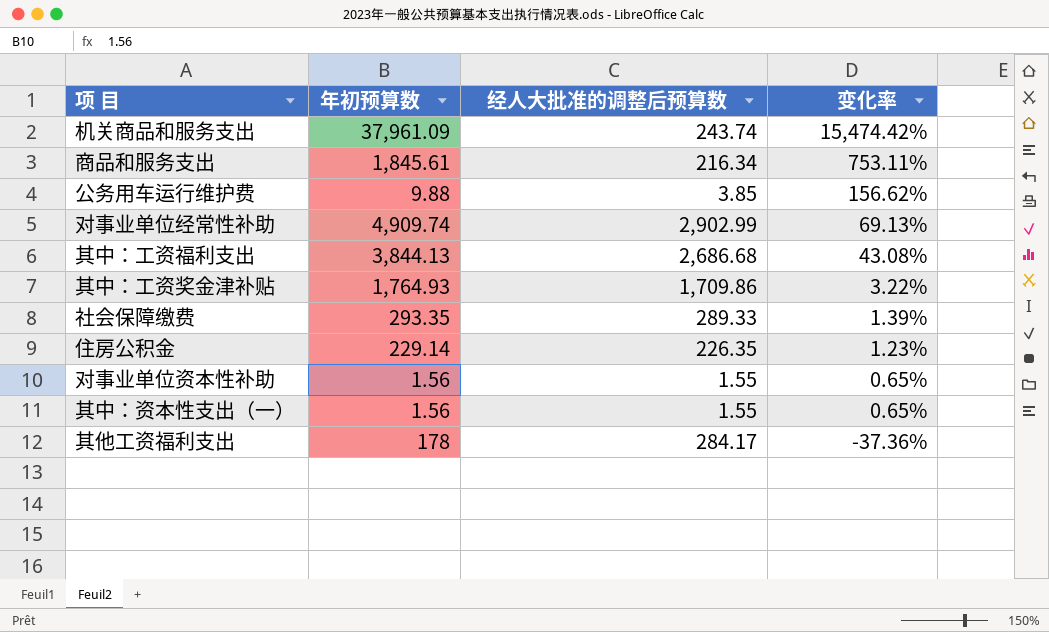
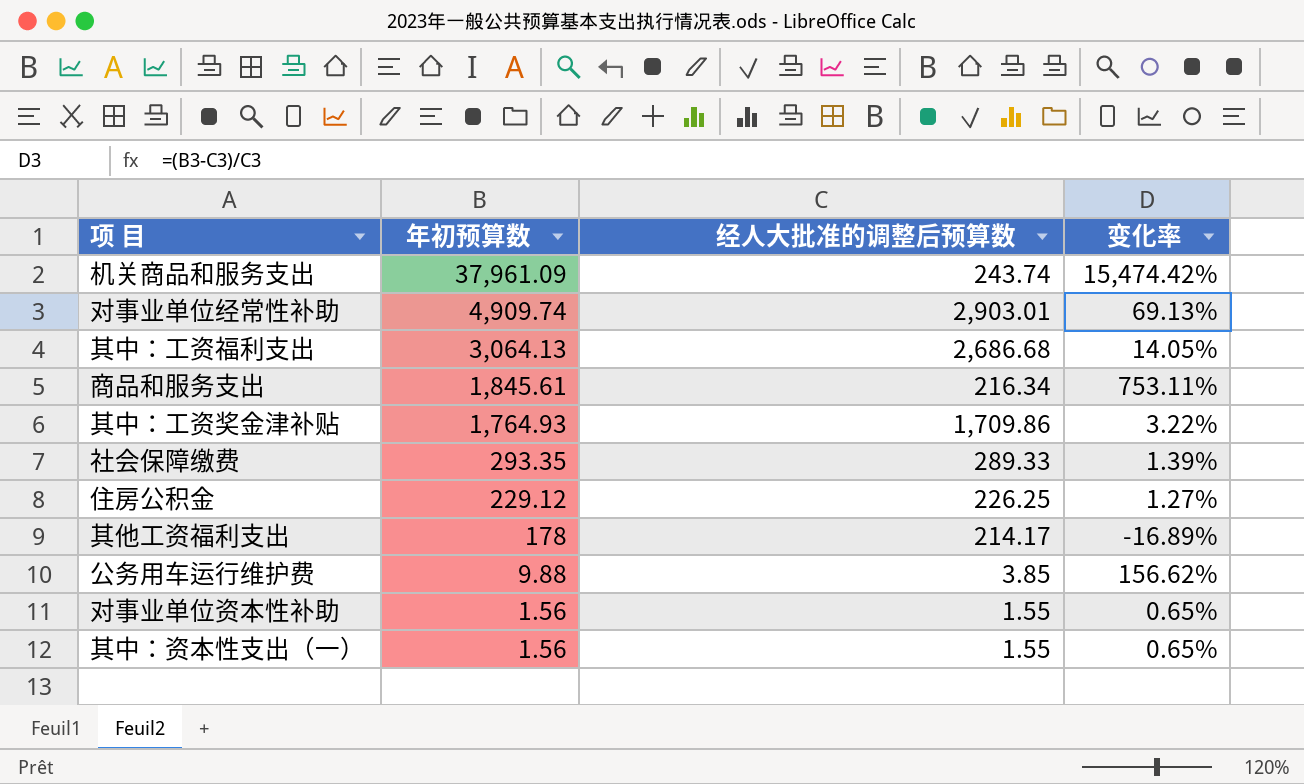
row order: 变化率 descending -> 年初预算数 descending
对事业单位经常性补助 | 经人大批准的调整后预算数: 2,902.99 -> 2,903.01
其中：工资福利支出 | 年初预算数: 3,844.13 -> 3,064.13
其中：工资福利支出 | 变化率: 43.08% -> 14.05%
住房公积金 | 年初预算数: 229.14 -> 229.12
住房公积金 | 经人大批准的调整后预算数: 226.35 -> 226.25
住房公积金 | 变化率: 1.23% -> 1.27%
其他工资福利支出 | 经人大批准的调整后预算数: 284.17 -> 214.17
其他工资福利支出 | 变化率: -37.36% -> -16.89%

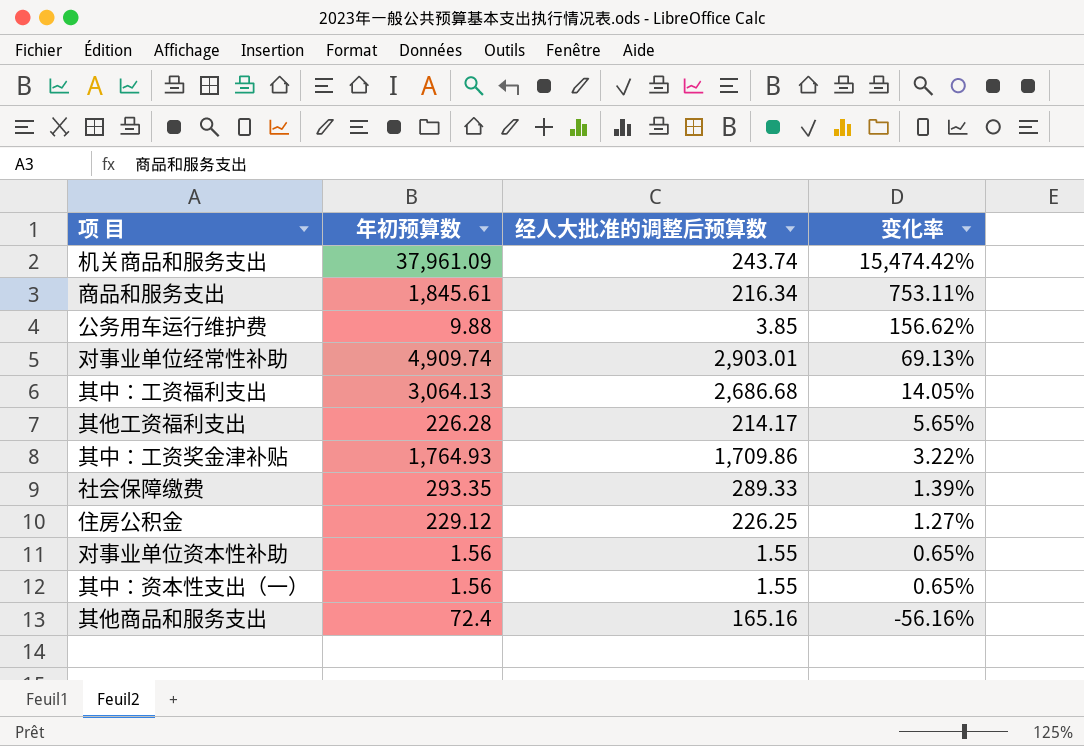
row order: 年初预算数 descending -> 变化率 descending
其他工资福利支出 | 年初预算数: 178 -> 226.28
其他工资福利支出 | 变化率: -16.89% -> 5.65%
row 其他商品和服务支出: none -> 72.4 | 165.16 | -56.16%

